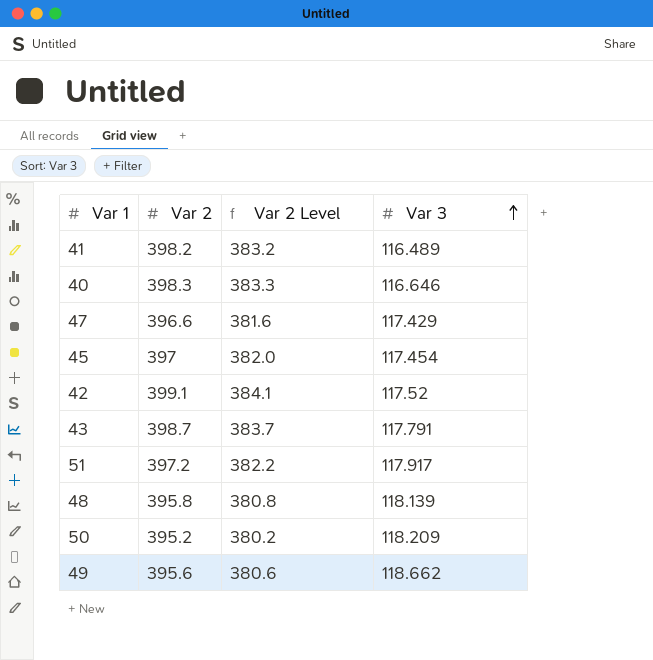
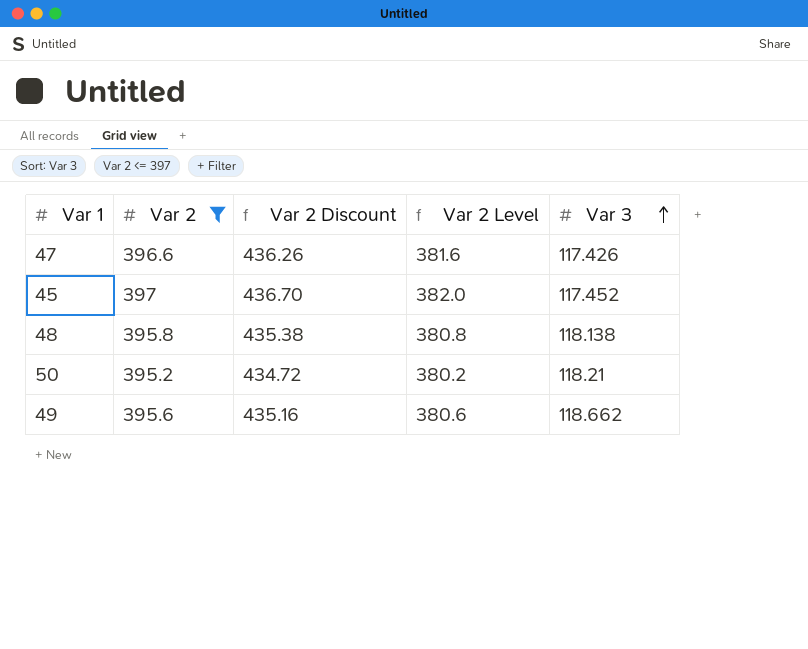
filter: none -> Var 2 <= 397
column Var 2 Discount | formula: none -> [Var 2] * 1.1
47 | Var 3: 117.429 -> 117.426
45 | Var 3: 117.454 -> 117.452
48 | Var 3: 118.139 -> 118.138
50 | Var 3: 118.209 -> 118.21

